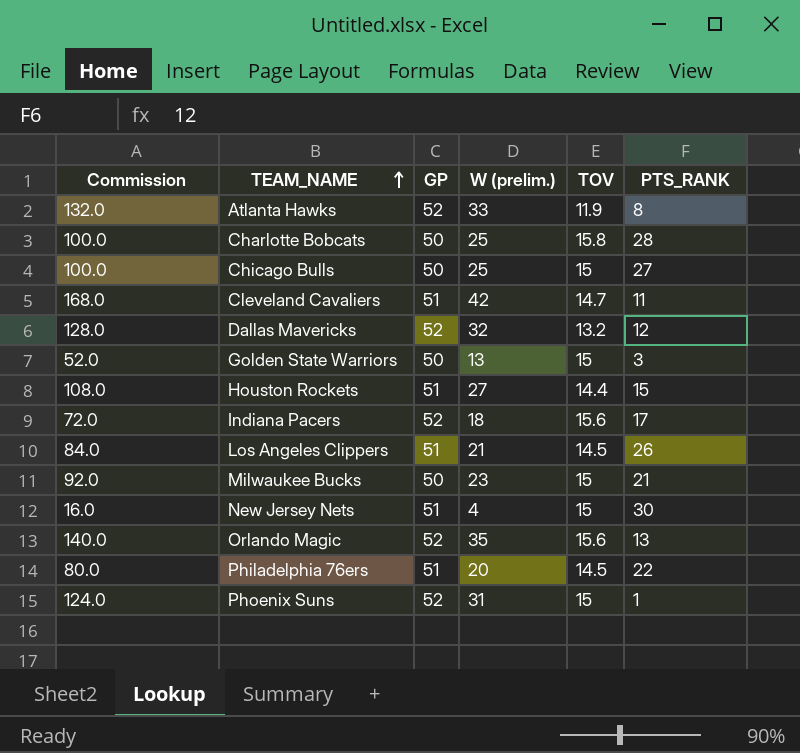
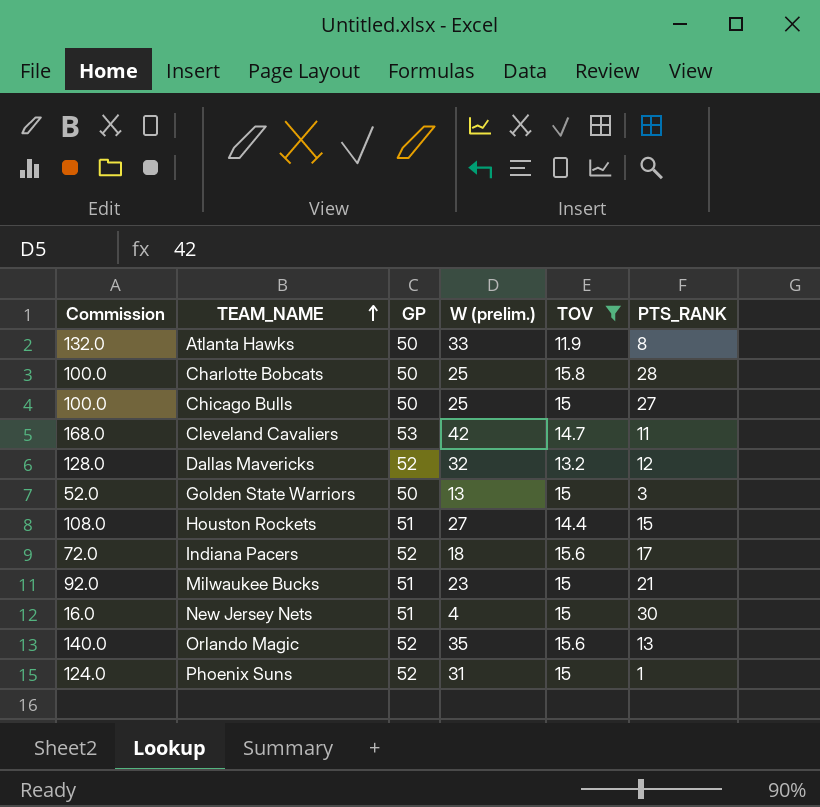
filter: none -> TOV != 14.5
Atlanta Hawks | GP: 52 -> 50
Cleveland Cavaliers | GP: 51 -> 53
Milwaukee Bucks | GP: 50 -> 51

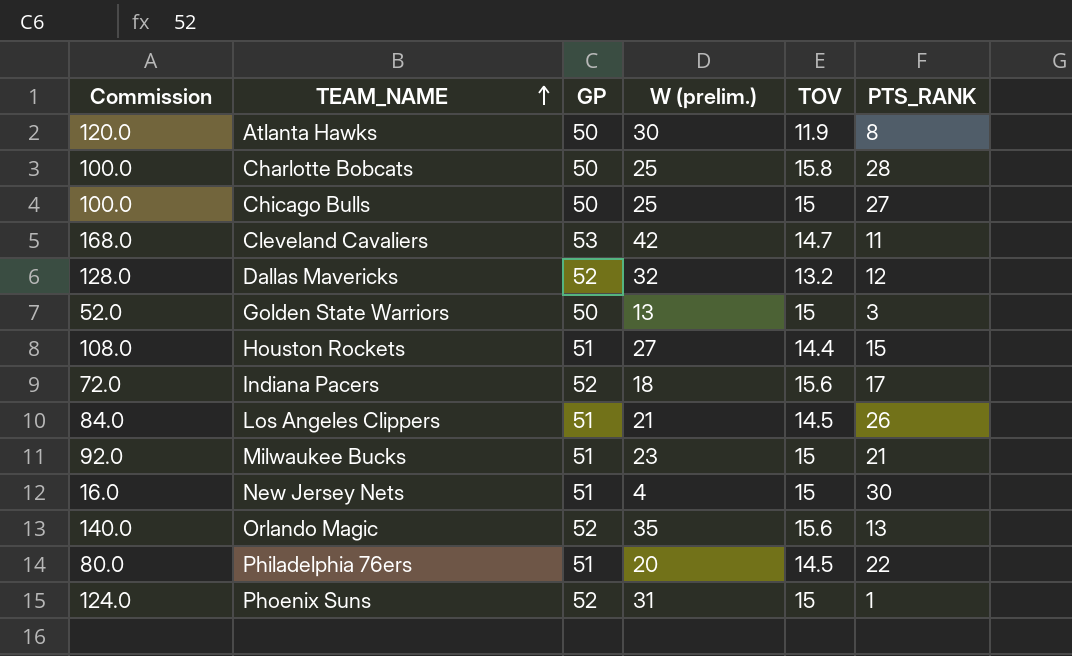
filter: TOV != 14.5 -> none
Atlanta Hawks | Commission: 132.0 -> 120.0
Atlanta Hawks | W (prelim.): 33 -> 30

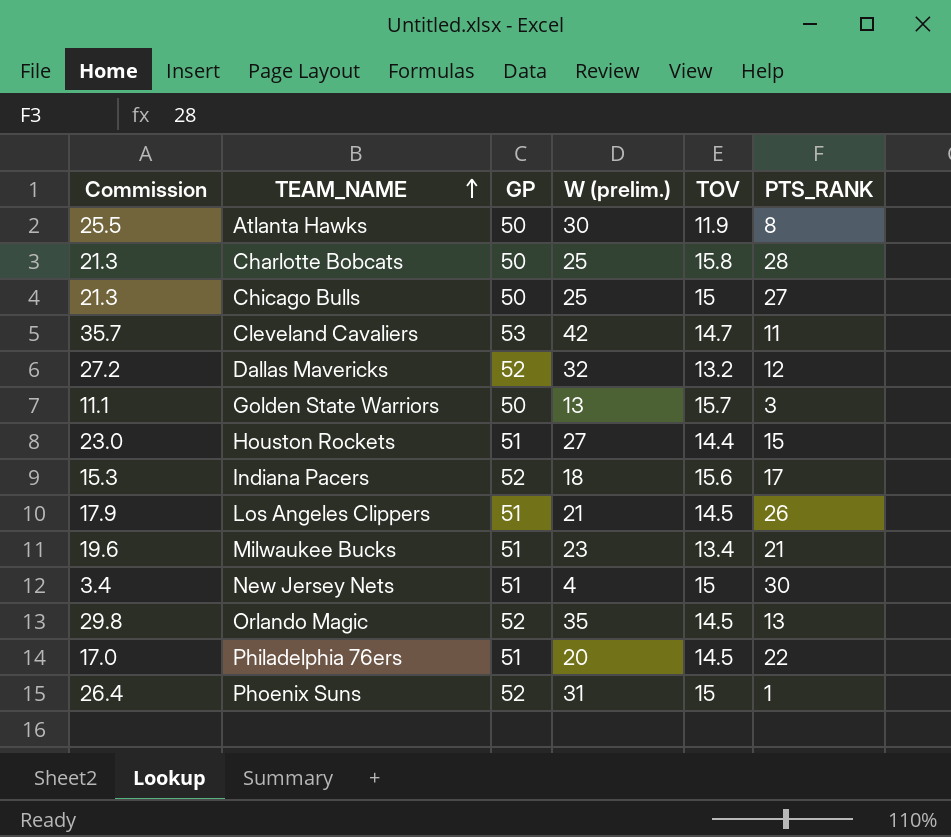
column Commission | formula: [W (prelim.)] * 4 -> [W (prelim.)] * 0.85
Golden State Warriors | TOV: 15 -> 15.7
Milwaukee Bucks | TOV: 15 -> 13.4
Orlando Magic | TOV: 15.6 -> 14.5

